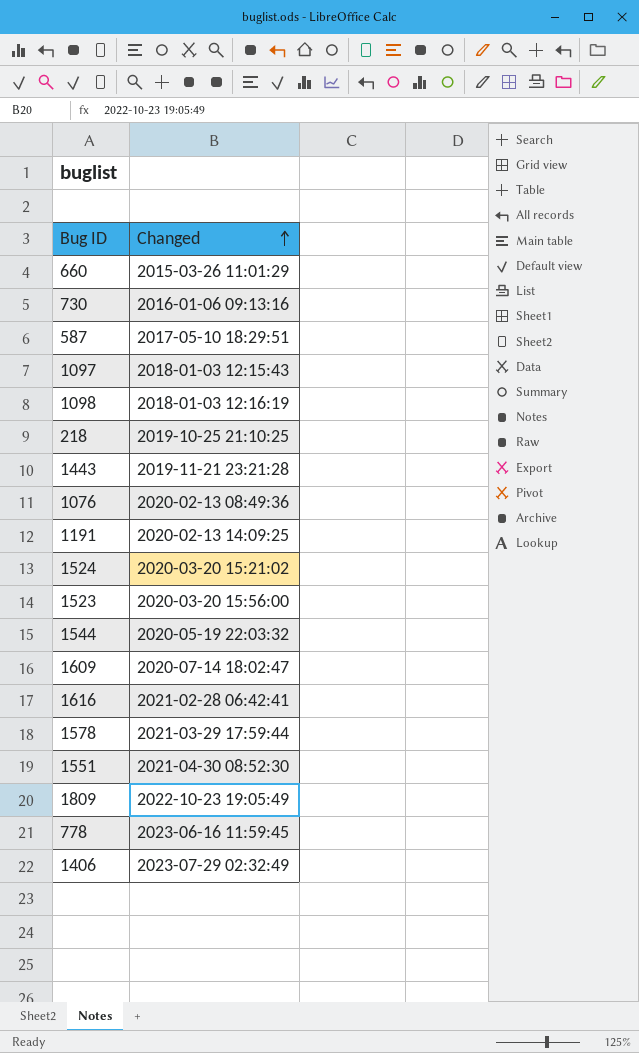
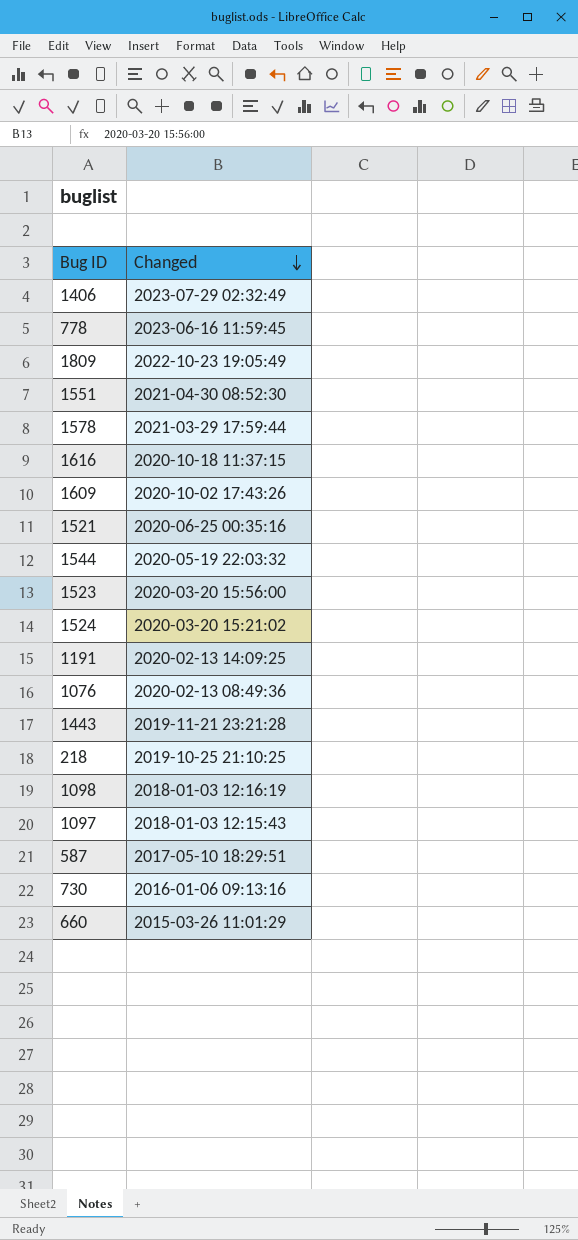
row order: Changed ascending -> Changed descending
1616 | Changed: 2021-02-28 06:42:41 -> 2020-10-18 11:37:15
1609 | Changed: 2020-07-14 18:02:47 -> 2020-10-02 17:43:26
row 1521: none -> 2020-06-25 00:35:16

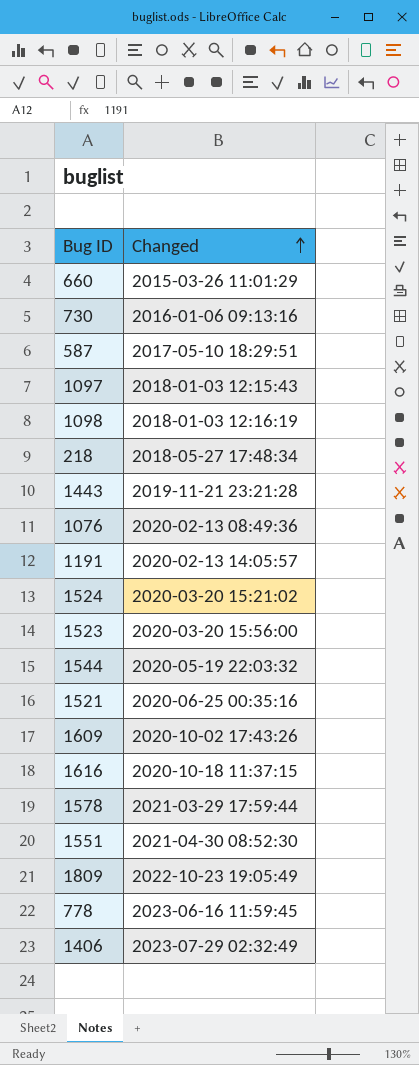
row order: Changed descending -> Changed ascending
218 | Changed: 2019-10-25 21:10:25 -> 2018-05-27 17:48:34
1191 | Changed: 2020-02-13 14:09:25 -> 2020-02-13 14:05:57

